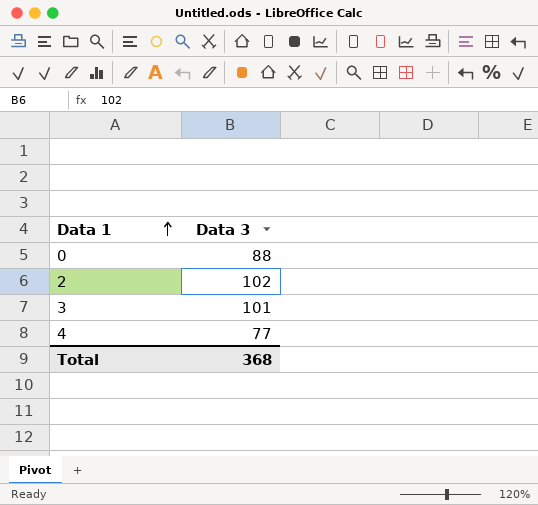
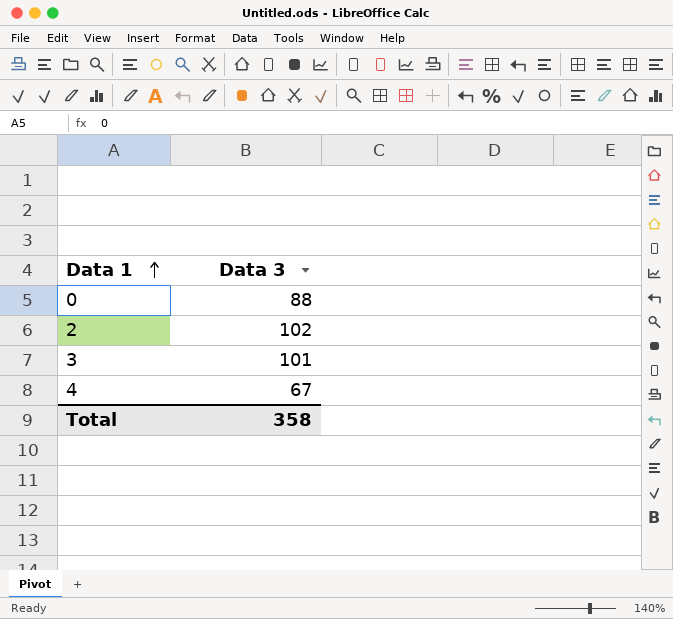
4 | Data 3: 77 -> 67
Total | Data 3: 368 -> 358

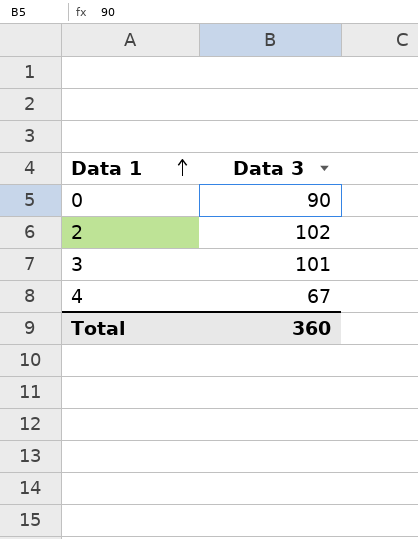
0 | Data 3: 88 -> 90
Total | Data 3: 358 -> 360

